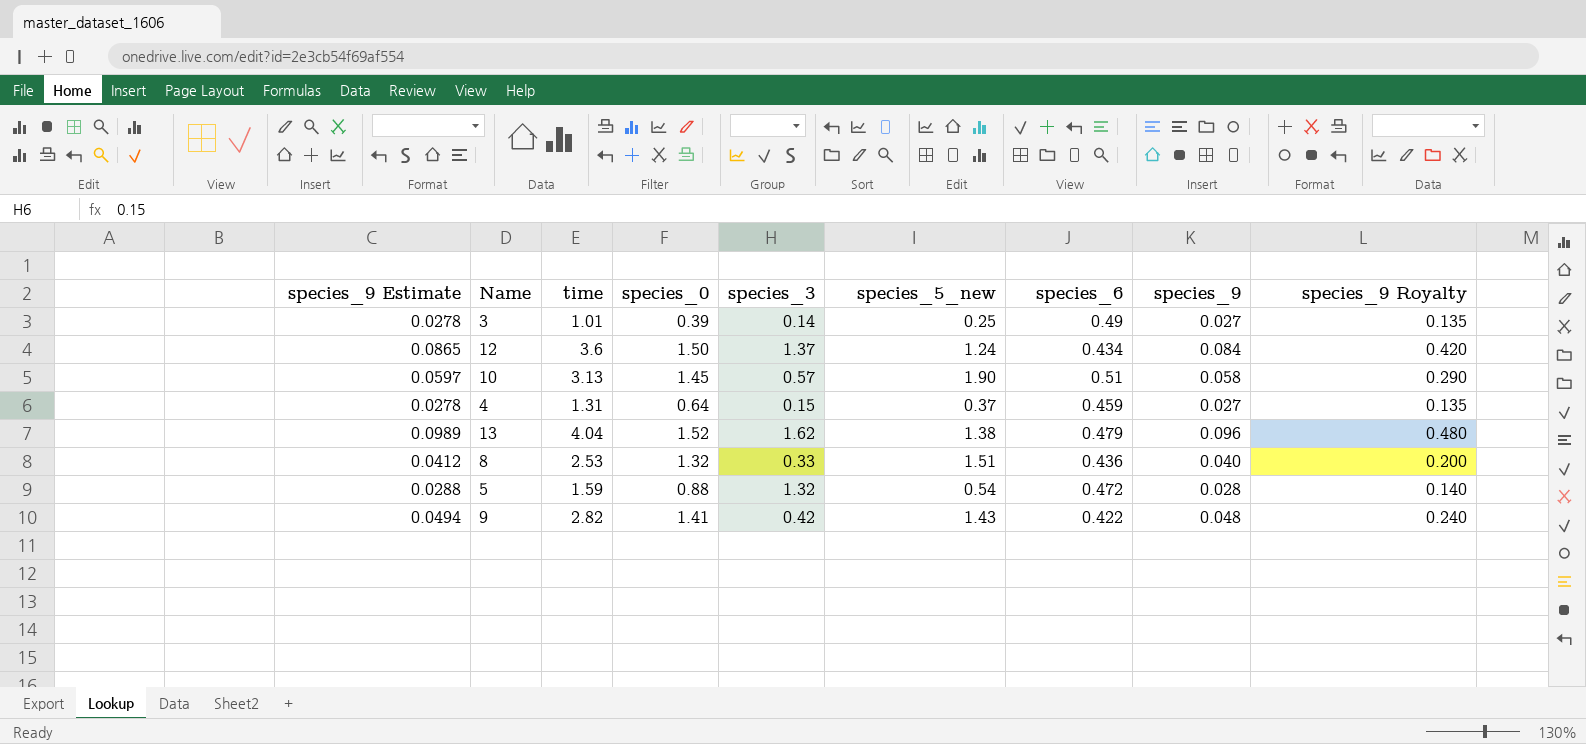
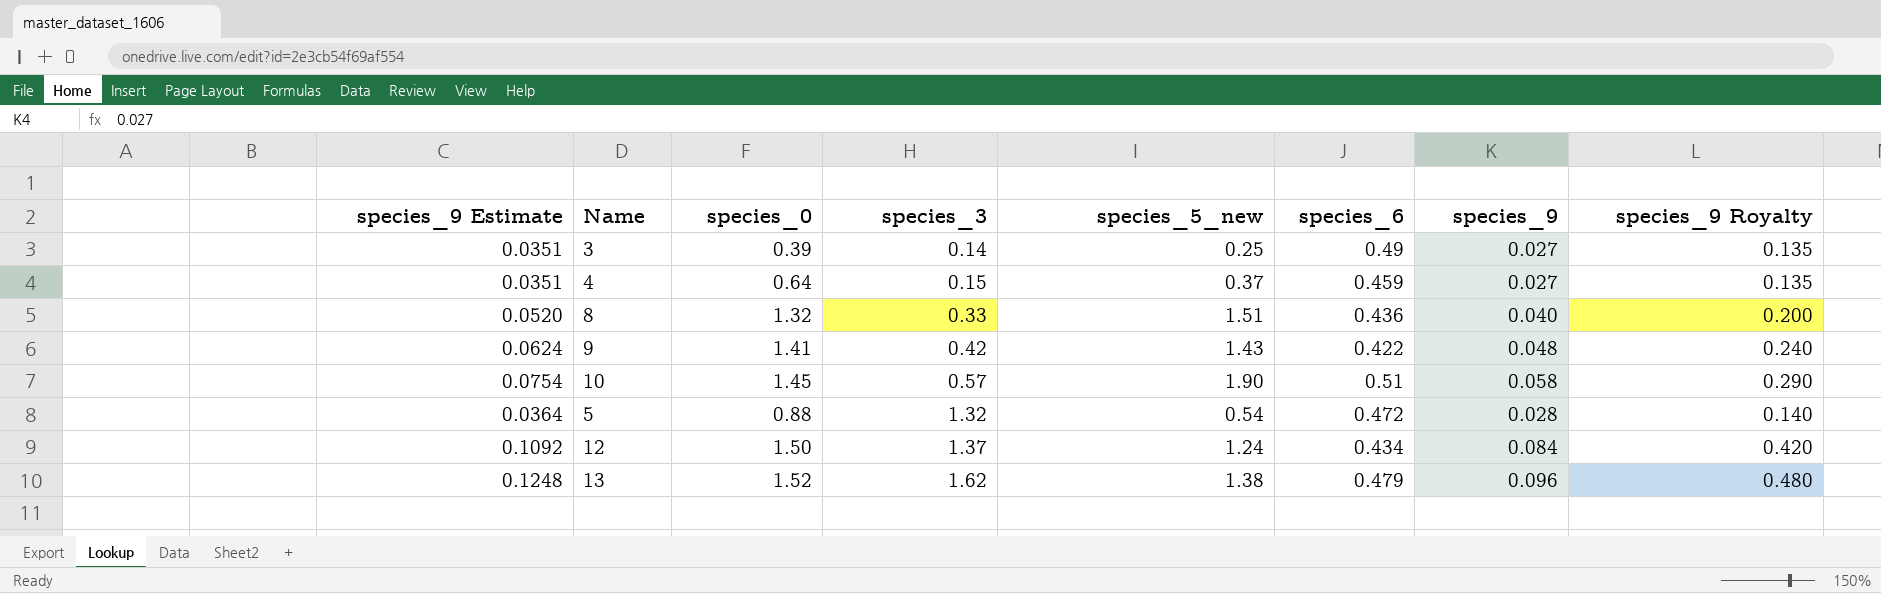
row order: none -> species_3 ascending
column time | position: 3 -> none
column species_9 Estimate | formula: [species_9] * 1.03 -> [species_9] * 1.3

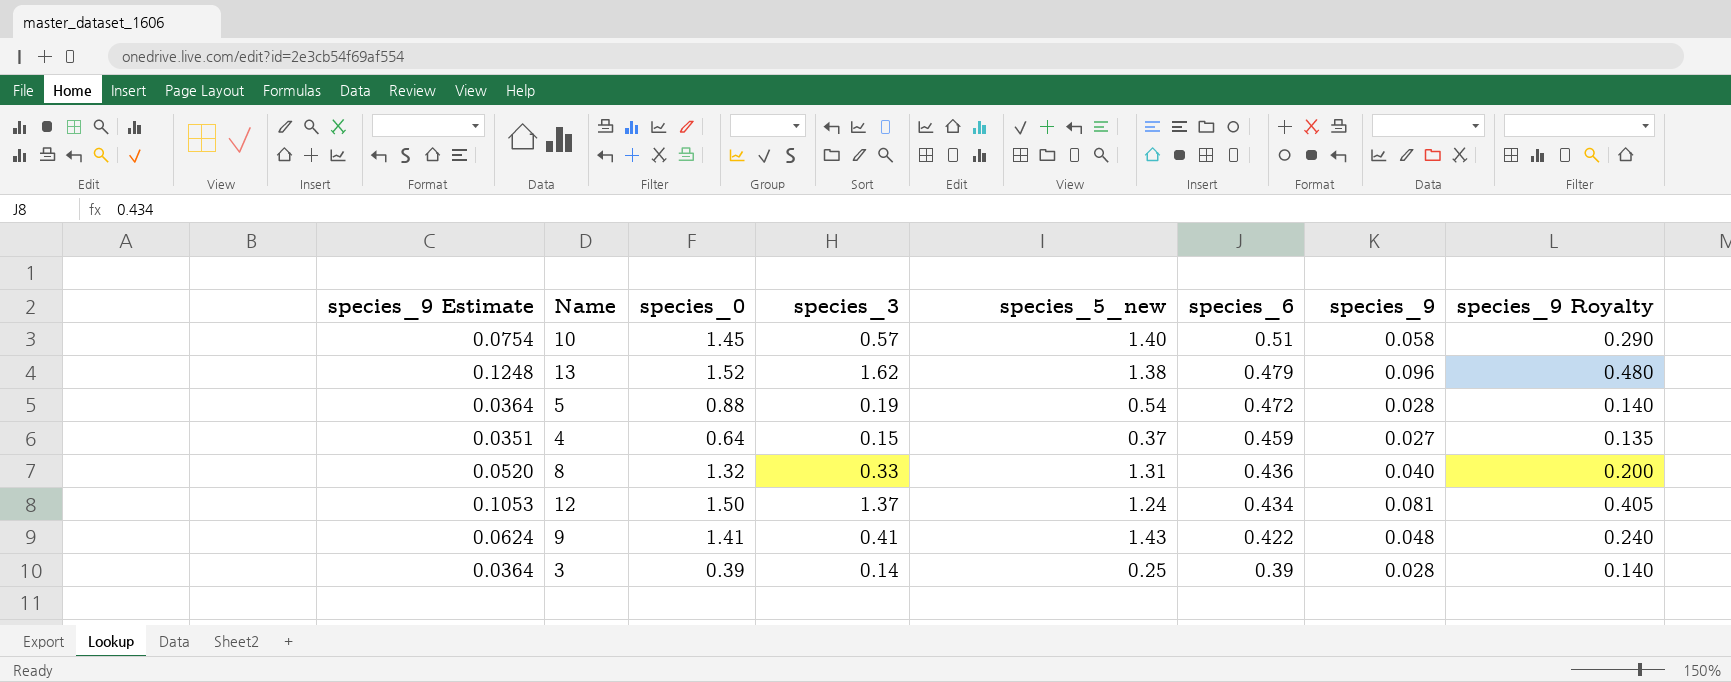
row order: species_3 ascending -> species_6 descending
10 | species_5_new: 1.90 -> 1.40
5 | species_3: 1.32 -> 0.19
8 | species_5_new: 1.51 -> 1.31
12 | species_9 Estimate: 0.1092 -> 0.1053
12 | species_9: 0.084 -> 0.081
12 | species_9 Royalty: 0.420 -> 0.405
9 | species_3: 0.42 -> 0.41
3 | species_9 Estimate: 0.0351 -> 0.0364
3 | species_6: 0.49 -> 0.39
3 | species_9: 0.027 -> 0.028
3 | species_9 Royalty: 0.135 -> 0.140

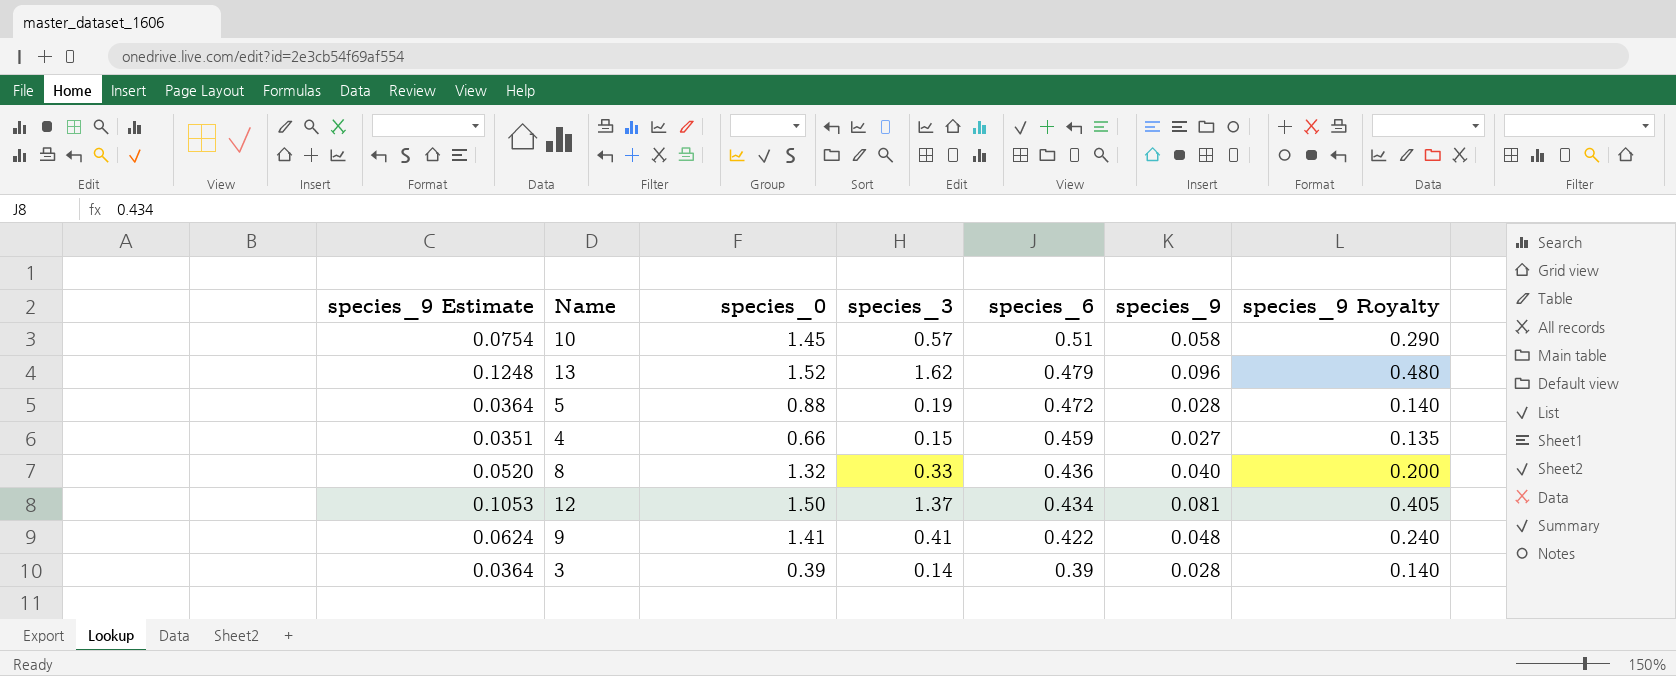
column species_5_new | position: 5 -> none
4 | species_0: 0.64 -> 0.66

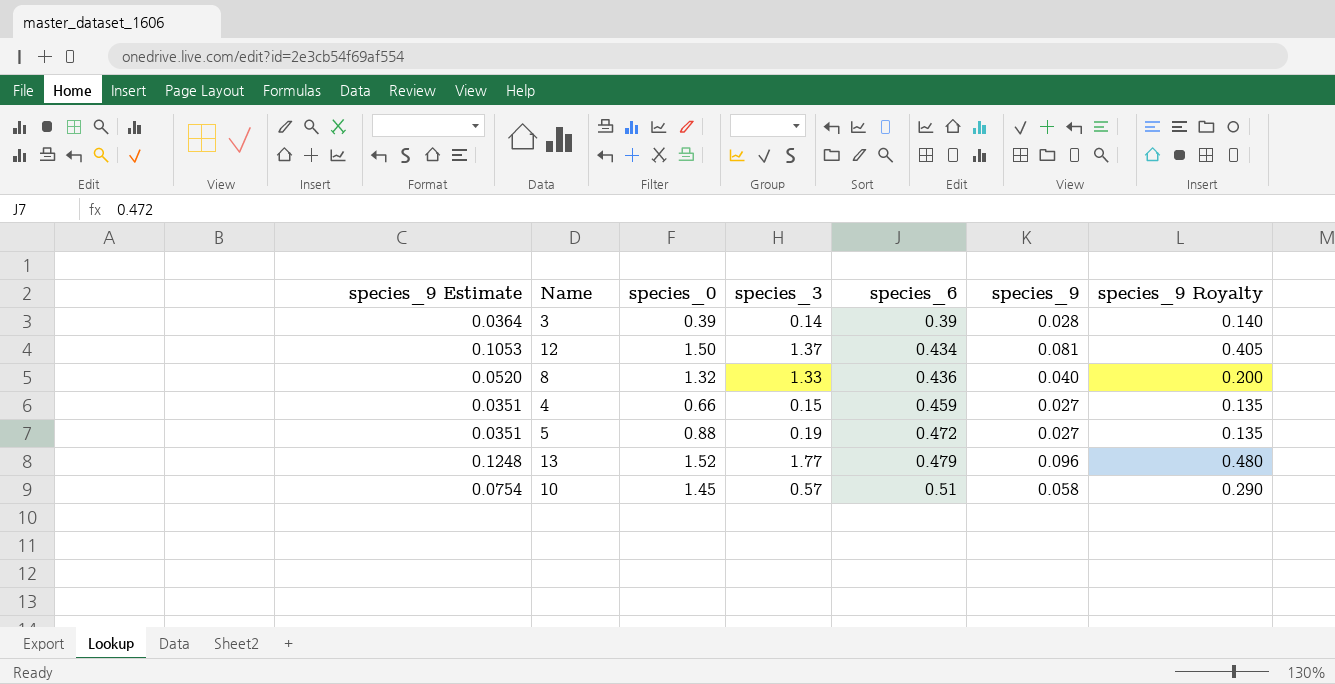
row order: species_6 descending -> species_6 ascending
row 9: 0.0624 | 1.41 | 0.41 | 0.422 | 0.048 | 0.240 -> none
8 | species_3: 0.33 -> 1.33
5 | species_9 Estimate: 0.0364 -> 0.0351
5 | species_9: 0.028 -> 0.027
5 | species_9 Royalty: 0.140 -> 0.135
13 | species_3: 1.62 -> 1.77

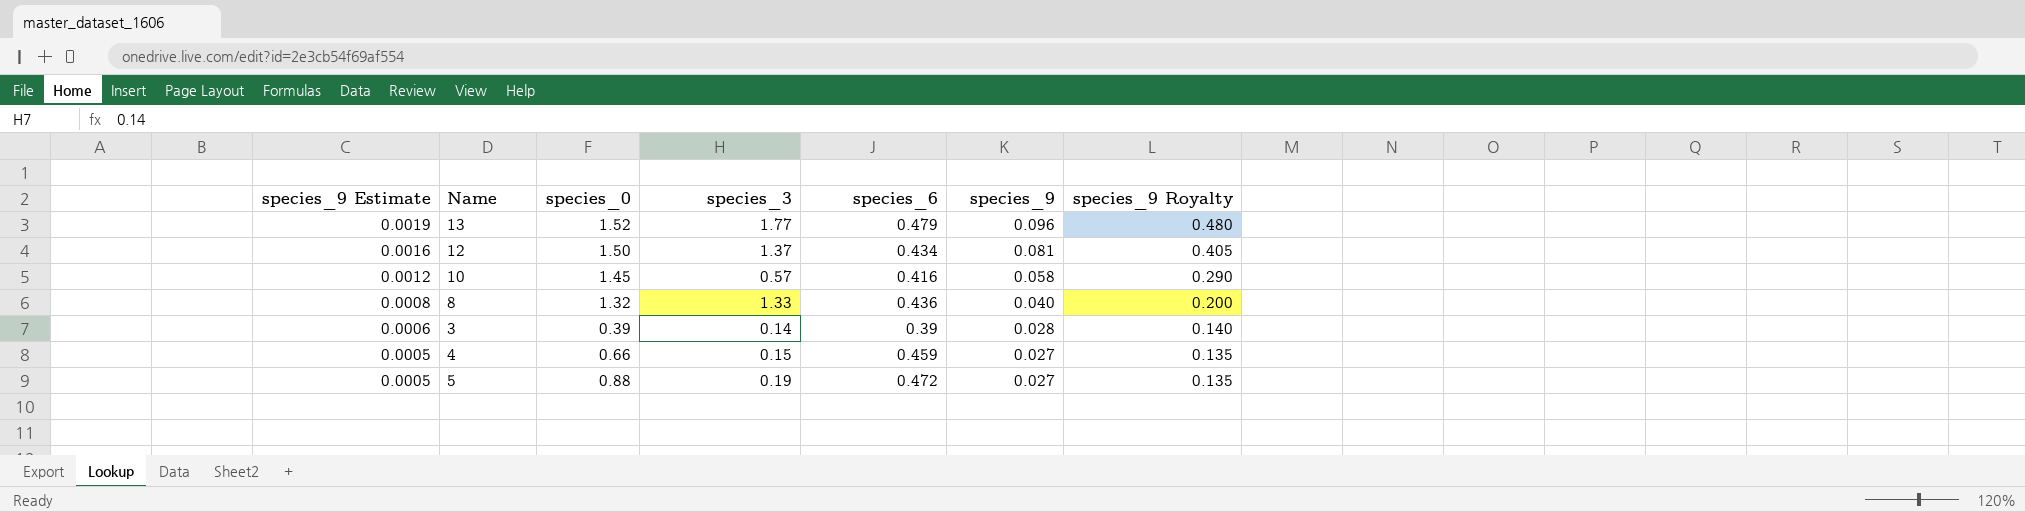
row order: species_6 ascending -> species_9 Estimate descending
column species_9 Estimate | formula: [species_9] * 1.3 -> [species_9] * 0.02
10 | species_6: 0.51 -> 0.416

